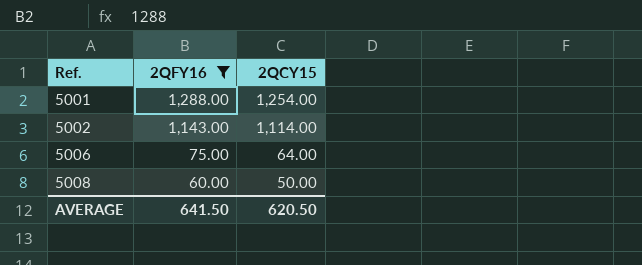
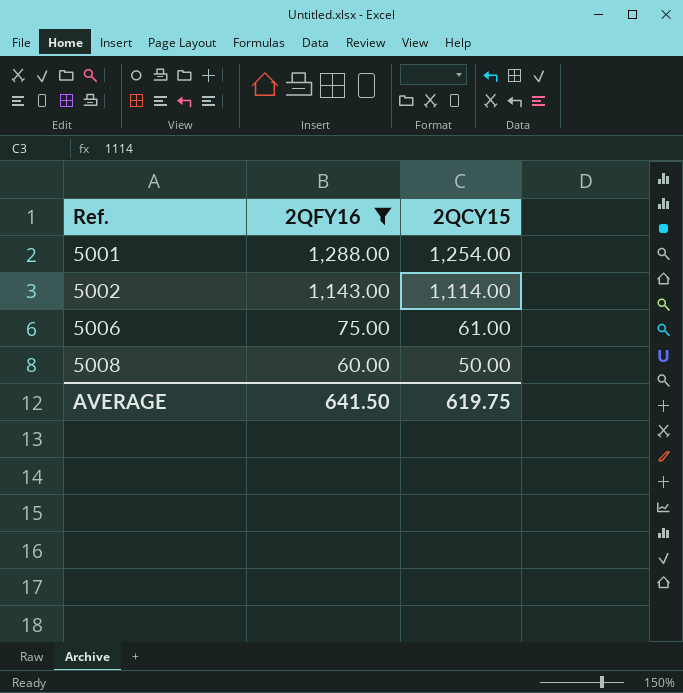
5006 | 2QCY15: 64.00 -> 61.00
AVERAGE | 2QCY15: 620.50 -> 619.75

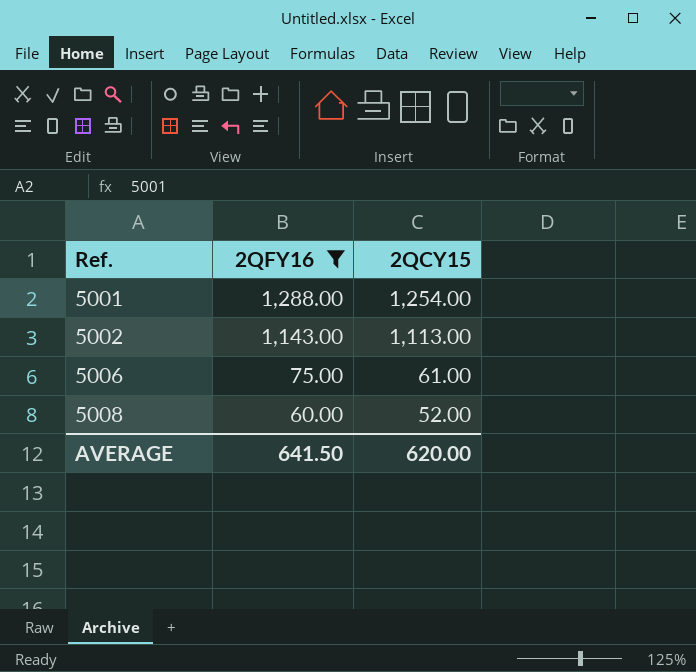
5002 | 2QCY15: 1,114.00 -> 1,113.00
5008 | 2QCY15: 50.00 -> 52.00
AVERAGE | 2QCY15: 619.75 -> 620.00

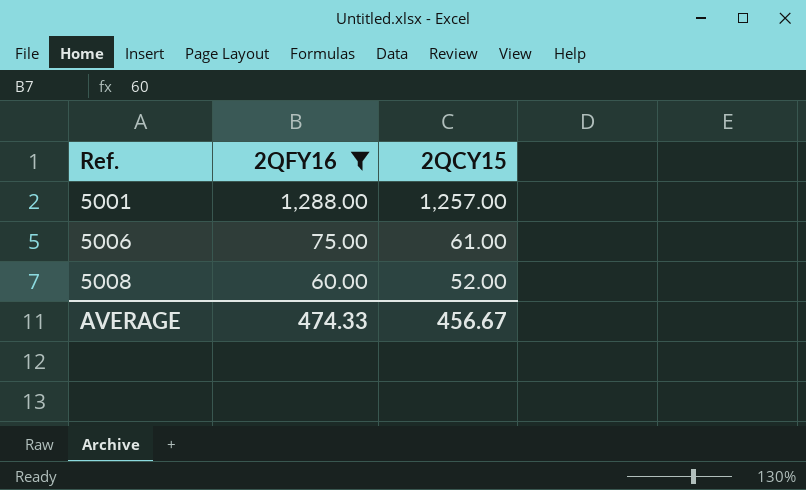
row 5002: 1,143.00 | 1,113.00 -> none
5001 | 2QCY15: 1,254.00 -> 1,257.00
AVERAGE | 2QFY16: 641.50 -> 474.33
AVERAGE | 2QCY15: 620.00 -> 456.67

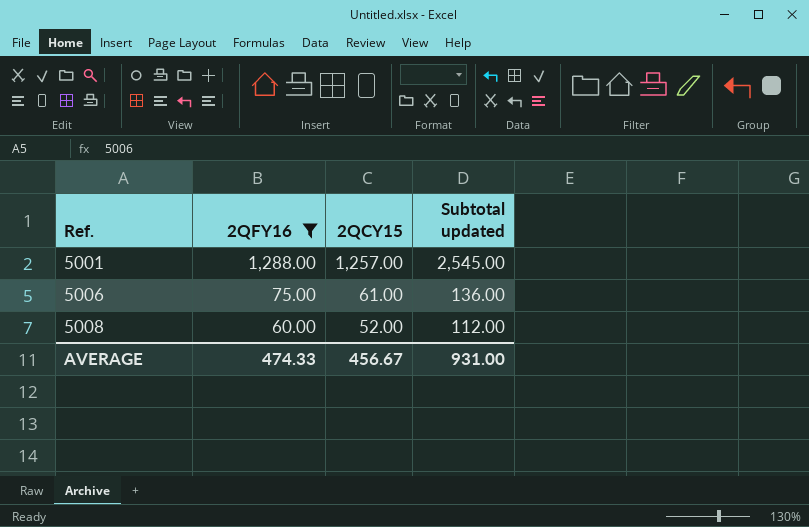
column Subtotal updated | formula: none -> [2QFY16] + [2QCY15]

